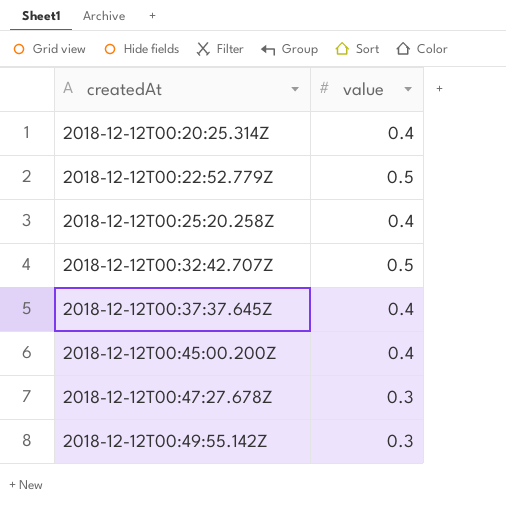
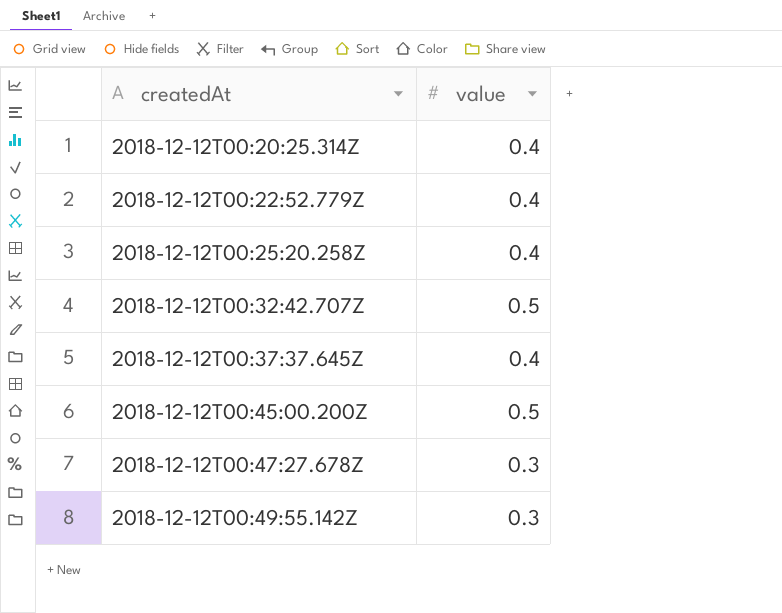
2018-12-12T00:22:52.779Z | value: 0.5 -> 0.4
2018-12-12T00:45:00.200Z | value: 0.4 -> 0.5

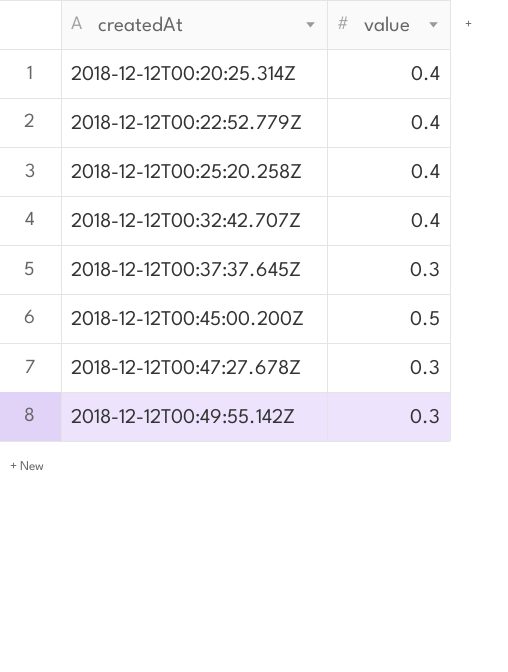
2018-12-12T00:32:42.707Z | value: 0.5 -> 0.4
2018-12-12T00:37:37.645Z | value: 0.4 -> 0.3

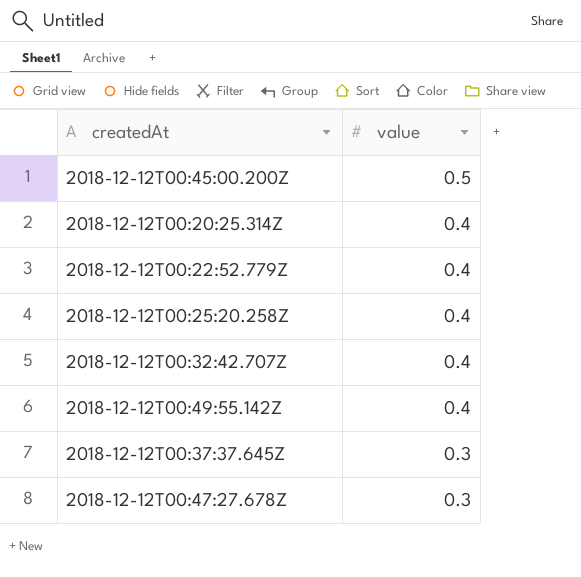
row order: createdAt ascending -> value descending
2018-12-12T00:49:55.142Z | value: 0.3 -> 0.4

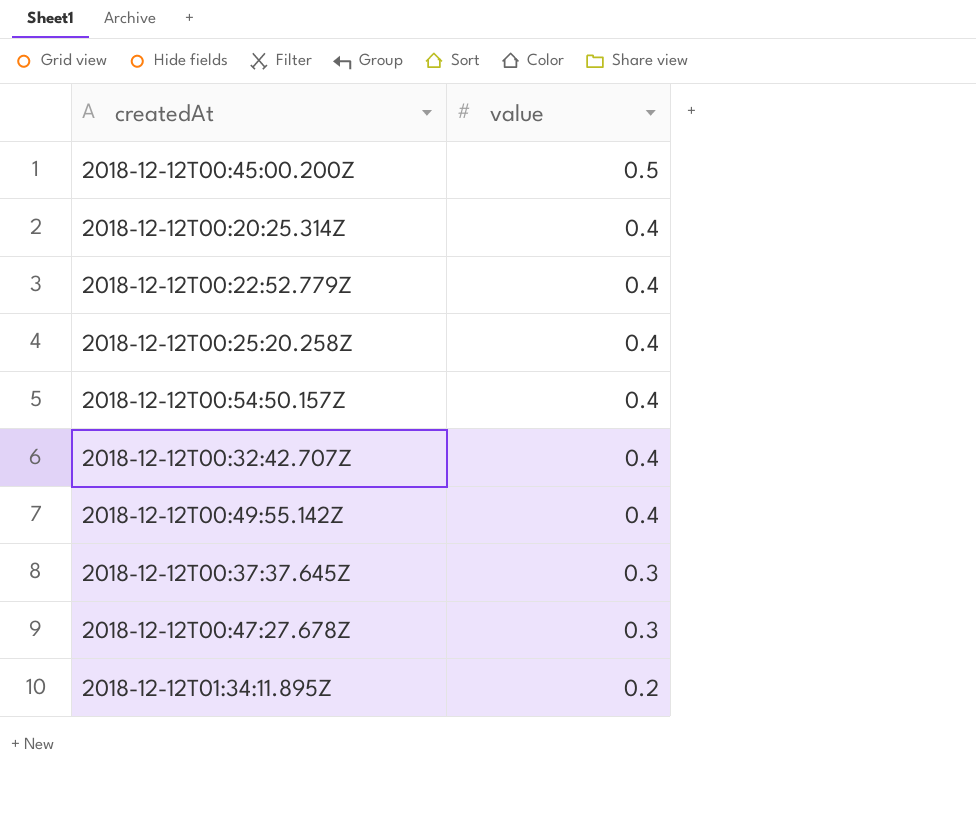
row 2018-12-12T00:54:50.157Z: none -> 0.4
row 2018-12-12T01:34:11.895Z: none -> 0.2

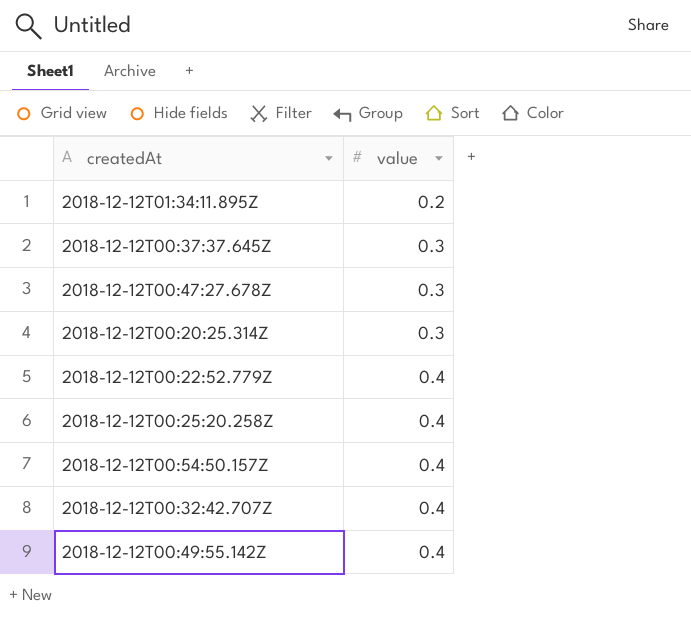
row order: value descending -> value ascending
row 2018-12-12T00:45:00.200Z: 0.5 -> none
2018-12-12T00:20:25.314Z | value: 0.4 -> 0.3

